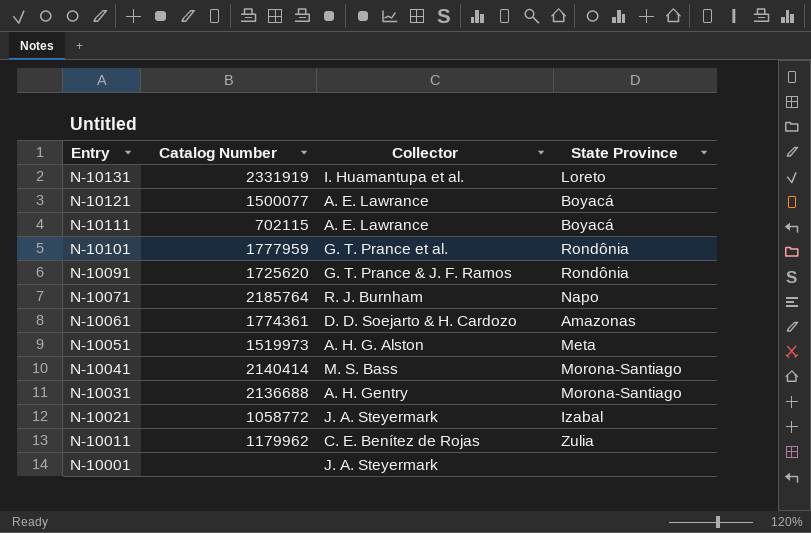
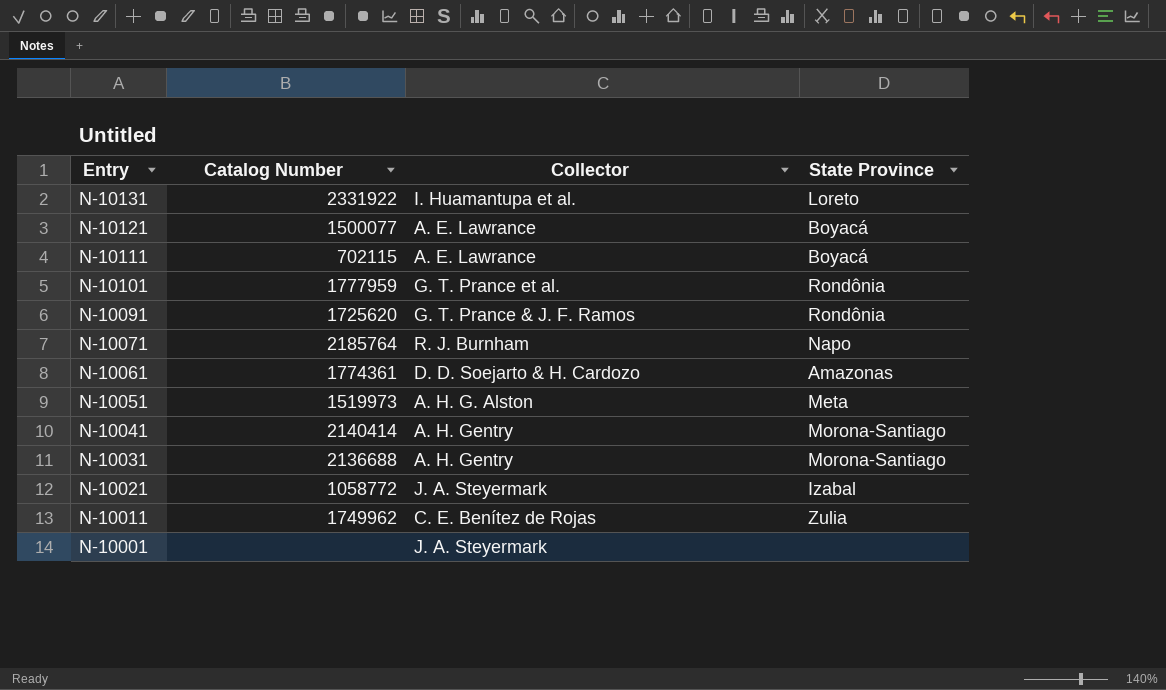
N-10131 | Catalog Number: 2331919 -> 2331922
N-10041 | Collector: M. S. Bass -> A. H. Gentry
N-10011 | Catalog Number: 1179962 -> 1749962

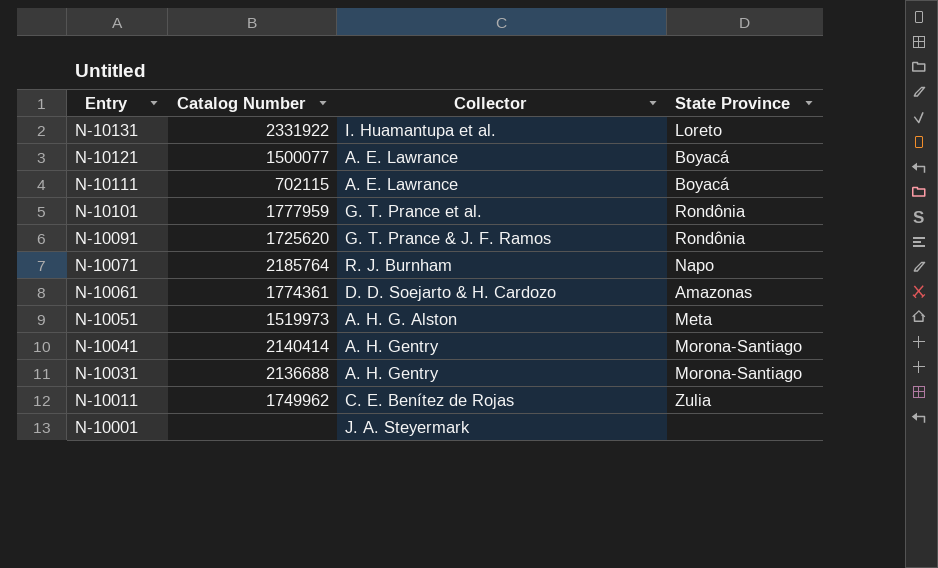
row N-10021: 1058772 | J. A. Steyermark | Izabal -> none

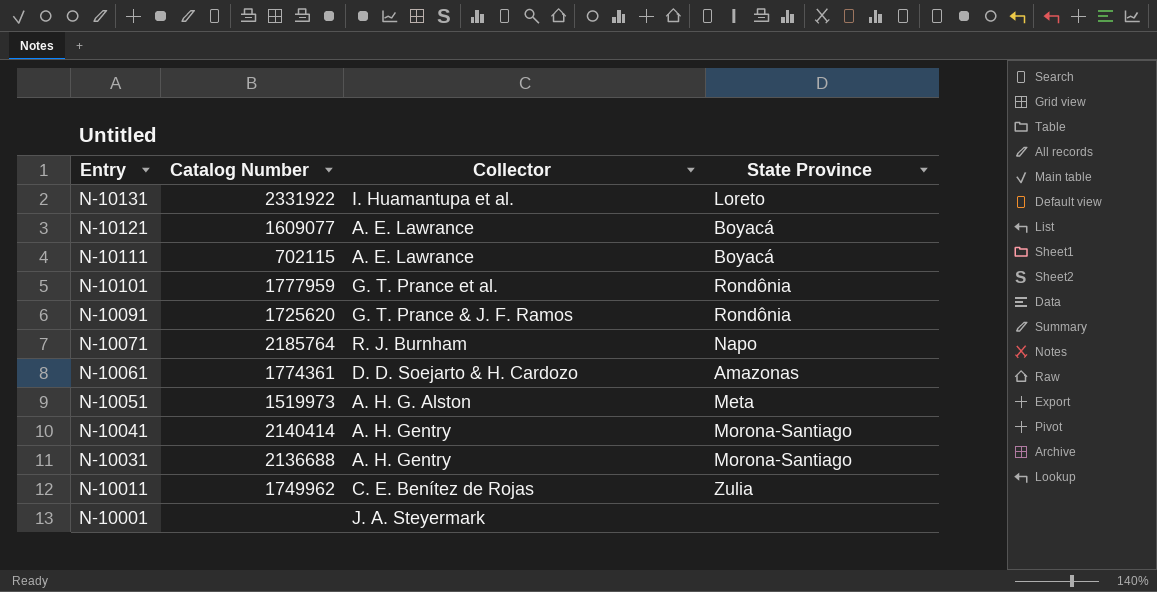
N-10121 | Catalog Number: 1500077 -> 1609077

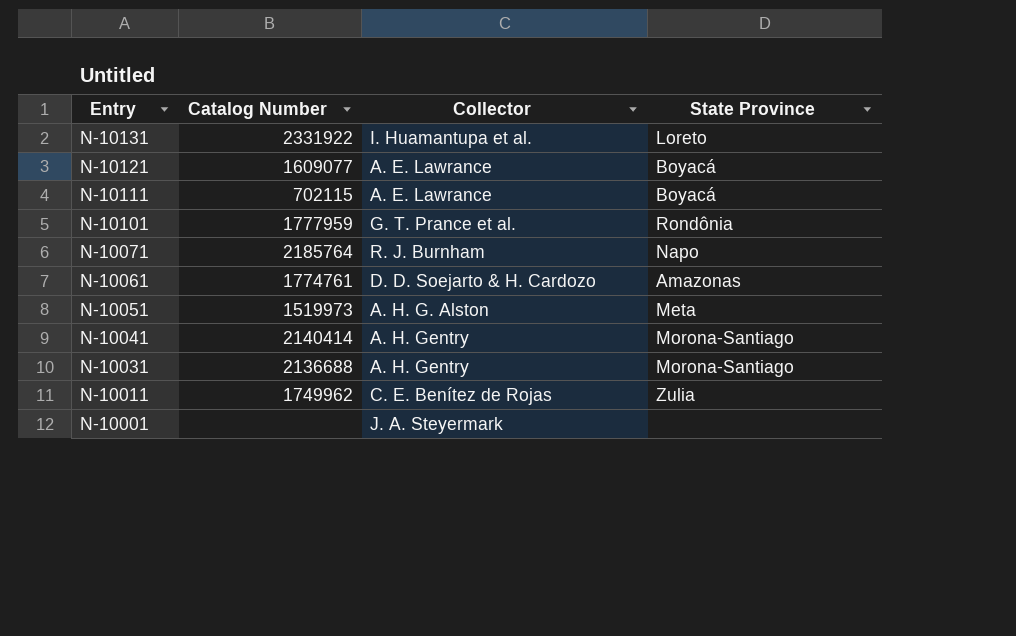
row N-10091: 1725620 | G. T. Prance & J. F. Ramos | Rondônia -> none
N-10061 | Catalog Number: 1774361 -> 1774761

